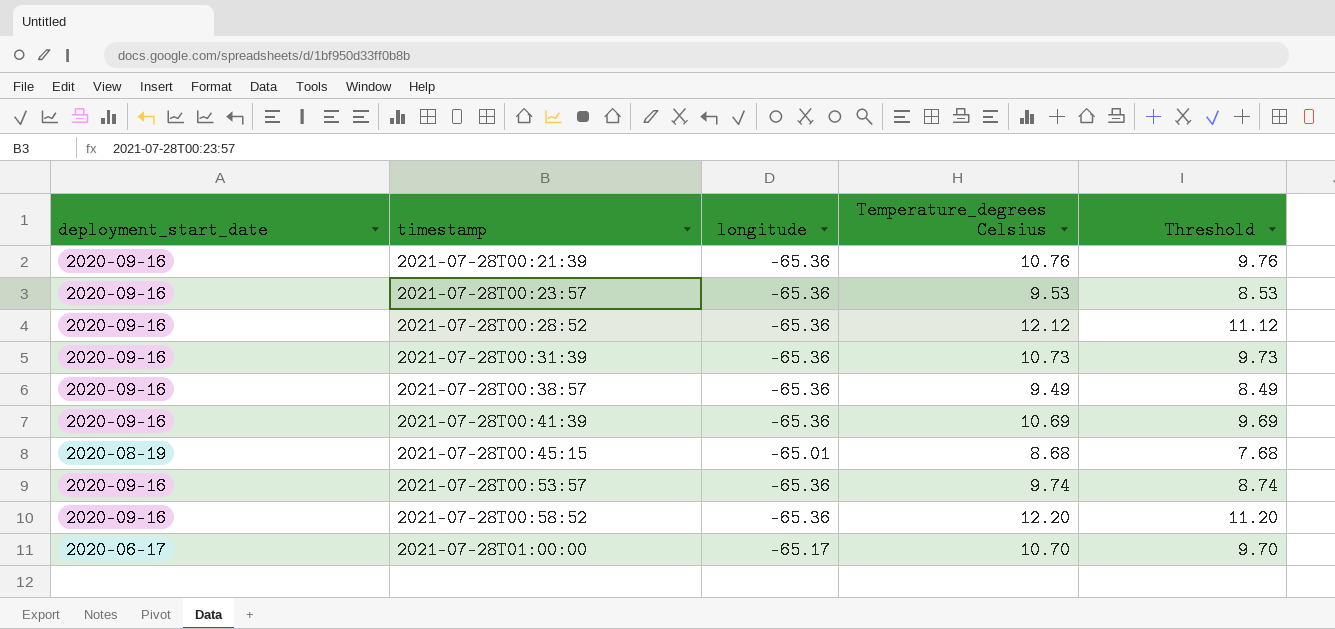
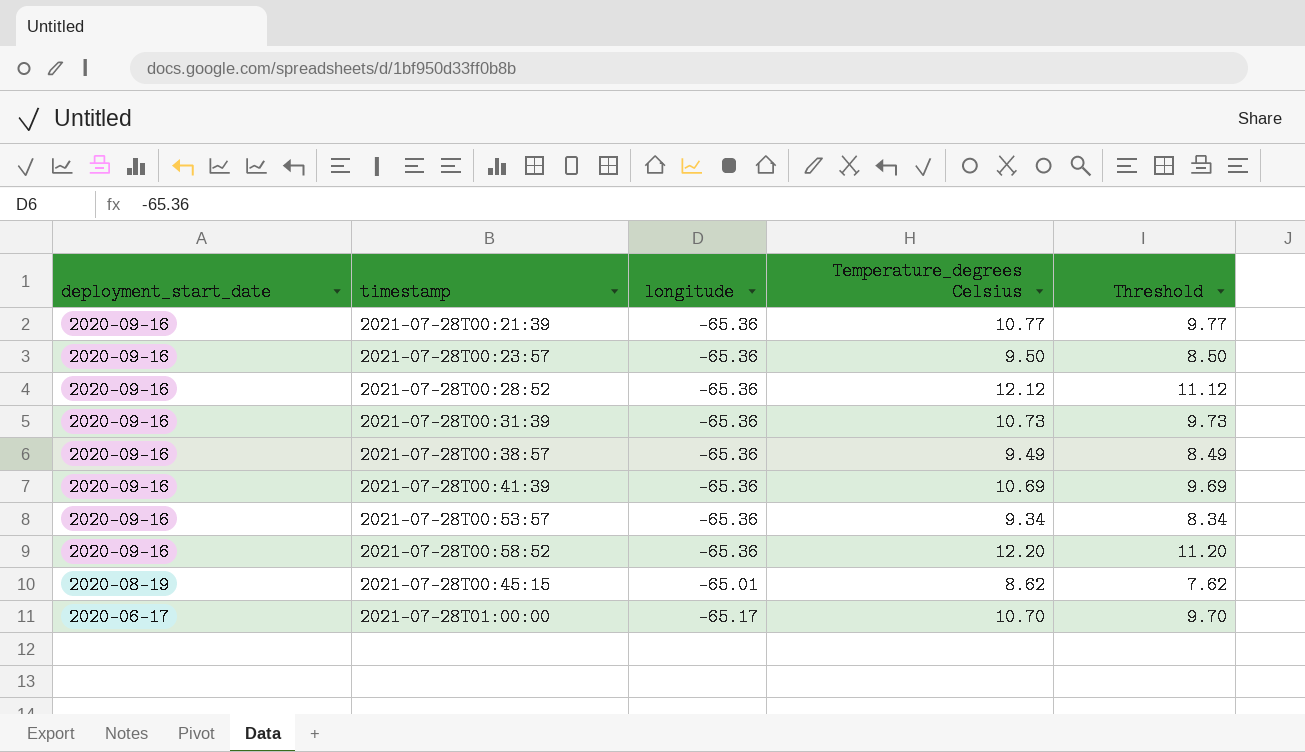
row order: timestamp ascending -> deployment_start_date descending
2021-07-28T00:21:39 | Temperature_degrees Celsius: 10.76 -> 10.77
2021-07-28T00:21:39 | Threshold: 9.76 -> 9.77
2021-07-28T00:23:57 | Temperature_degrees Celsius: 9.53 -> 9.50
2021-07-28T00:23:57 | Threshold: 8.53 -> 8.50
2021-07-28T00:53:57 | Temperature_degrees Celsius: 9.74 -> 9.34
2021-07-28T00:53:57 | Threshold: 8.74 -> 8.34
2021-07-28T00:45:15 | Temperature_degrees Celsius: 8.68 -> 8.62
2021-07-28T00:45:15 | Threshold: 7.68 -> 7.62

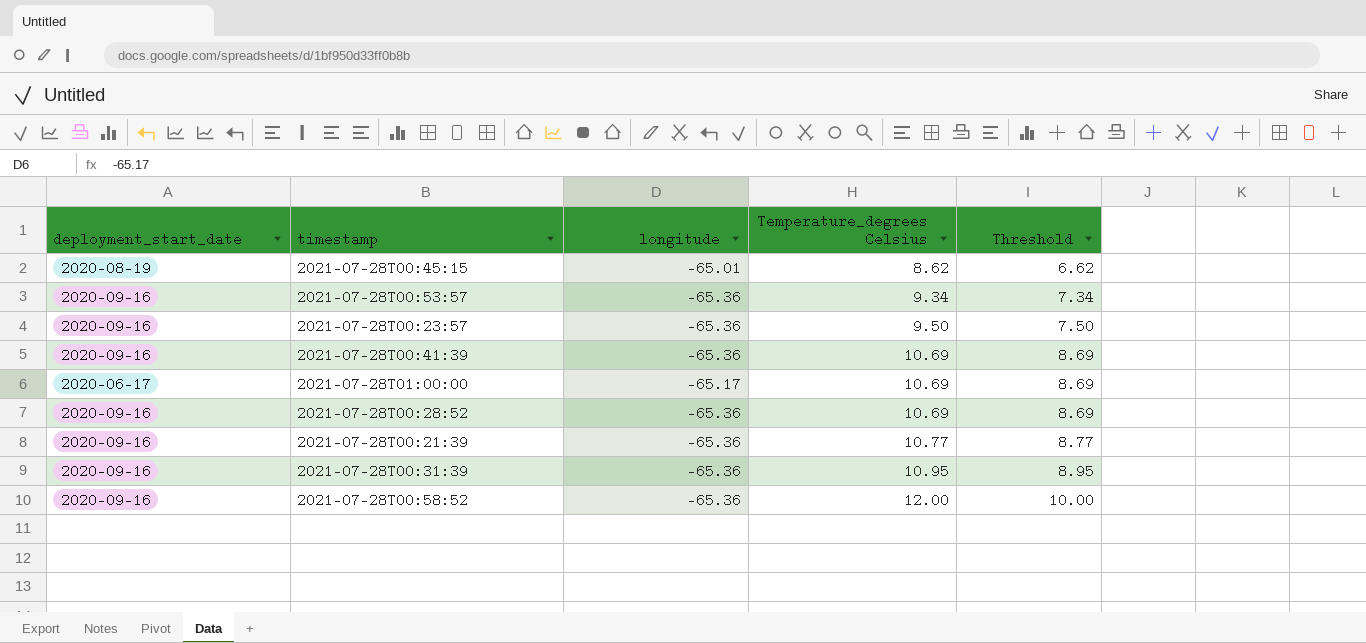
row order: deployment_start_date descending -> Temperature_degrees Celsius ascending
column Threshold | formula: [Temperature_degrees Celsius] - 1 -> [Temperature_degrees Celsius] - 2
row 2021-07-28T00:38:57: 2020-09-16 | -65.36 | 9.49 | 8.49 -> none
2021-07-28T01:00:00 | Temperature_degrees Celsius: 10.70 -> 10.69
2021-07-28T00:28:52 | Temperature_degrees Celsius: 12.12 -> 10.69
2021-07-28T00:31:39 | Temperature_degrees Celsius: 10.73 -> 10.95
2021-07-28T00:58:52 | Temperature_degrees Celsius: 12.20 -> 12.00

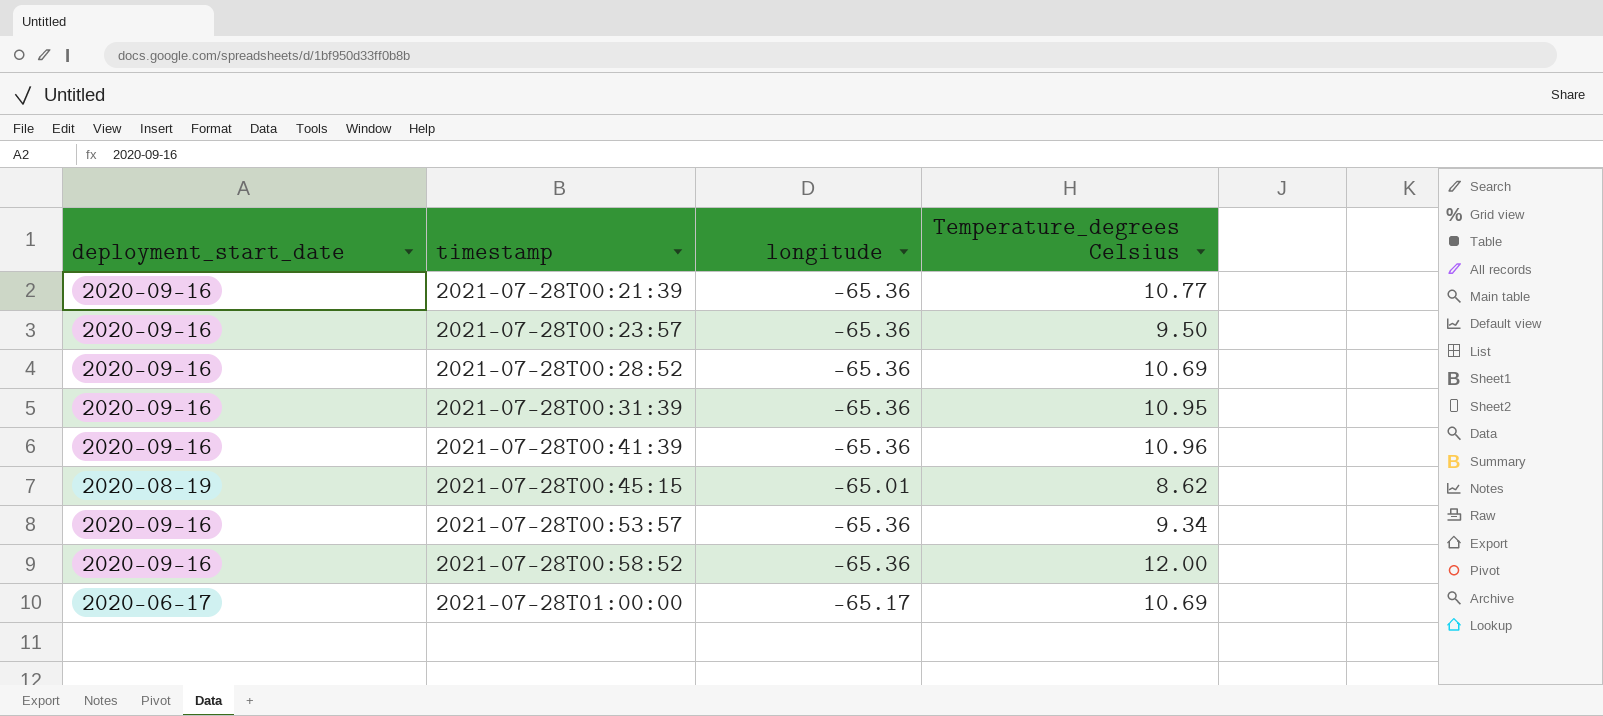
row order: Temperature_degrees Celsius ascending -> timestamp ascending
column Threshold | formula: [Temperature_degrees Celsius] - 2 -> none
2021-07-28T00:41:39 | Temperature_degrees Celsius: 10.69 -> 10.96

